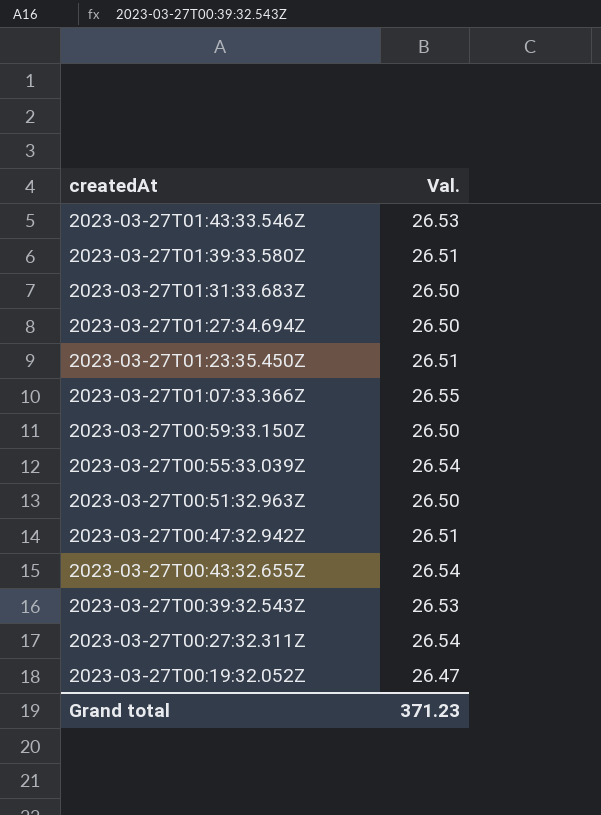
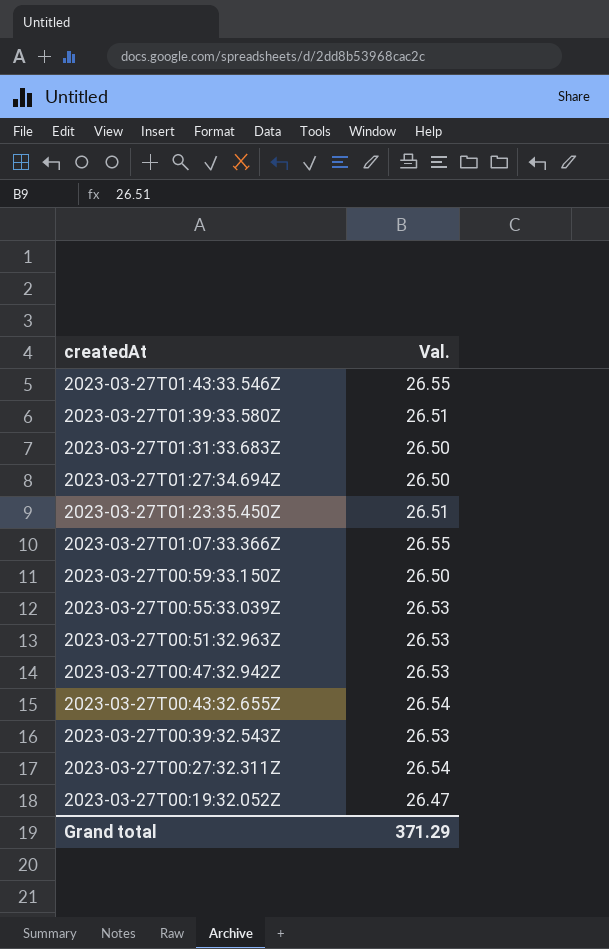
2023-03-27T01:43:33.546Z | Val.: 26.53 -> 26.55
2023-03-27T00:55:33.039Z | Val.: 26.54 -> 26.53
2023-03-27T00:51:32.963Z | Val.: 26.50 -> 26.53
2023-03-27T00:47:32.942Z | Val.: 26.51 -> 26.53
Grand total | Val.: 371.23 -> 371.29

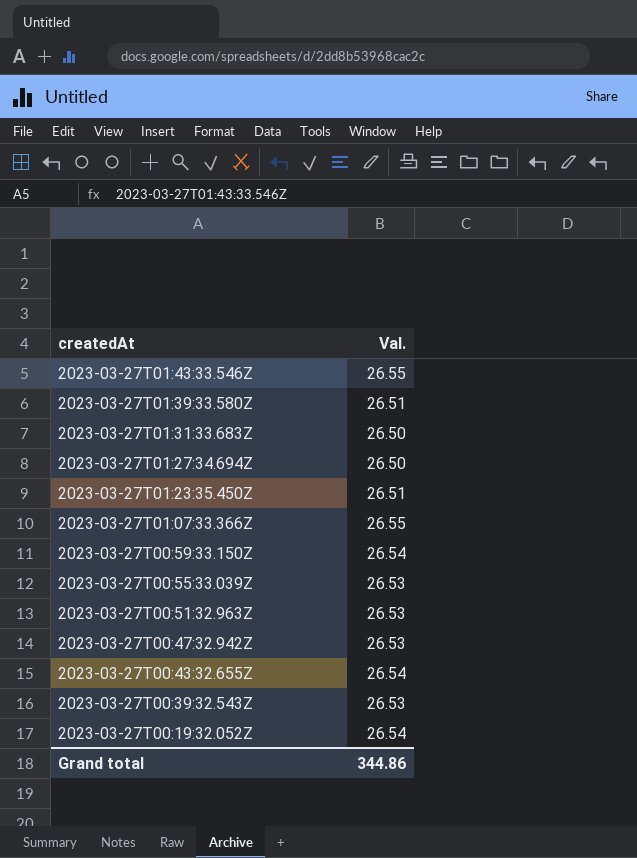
row 2023-03-27T00:27:32.311Z: 26.54 -> none
2023-03-27T00:59:33.150Z | Val.: 26.50 -> 26.54
2023-03-27T00:19:32.052Z | Val.: 26.47 -> 26.54
Grand total | Val.: 371.29 -> 344.86

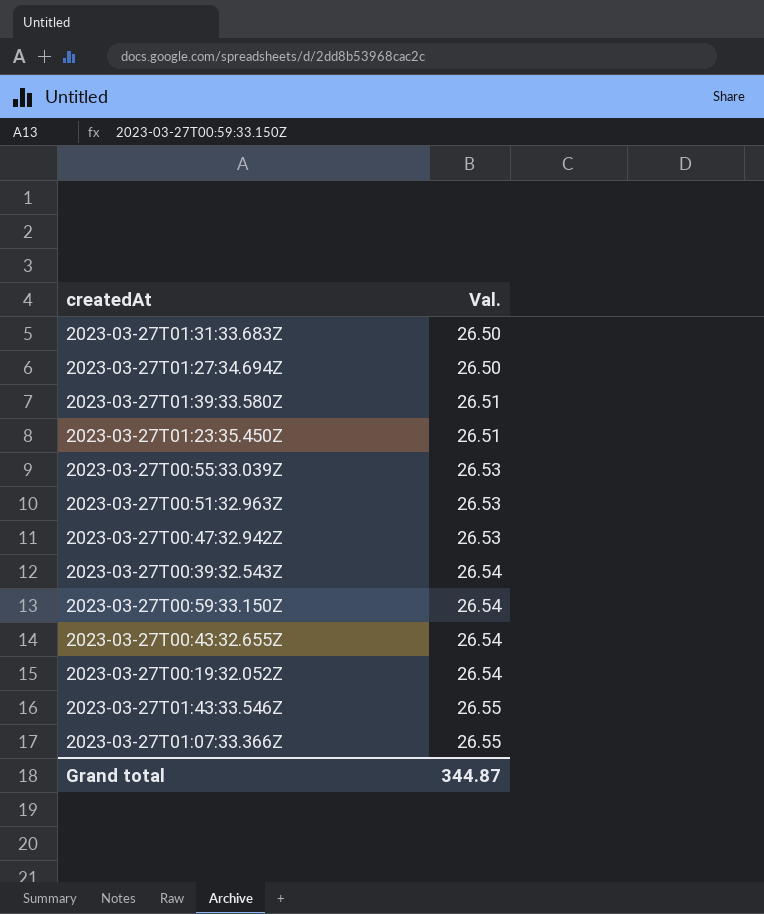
row order: createdAt descending -> Val. ascending
2023-03-27T00:39:32.543Z | Val.: 26.53 -> 26.54
Grand total | Val.: 344.86 -> 344.87

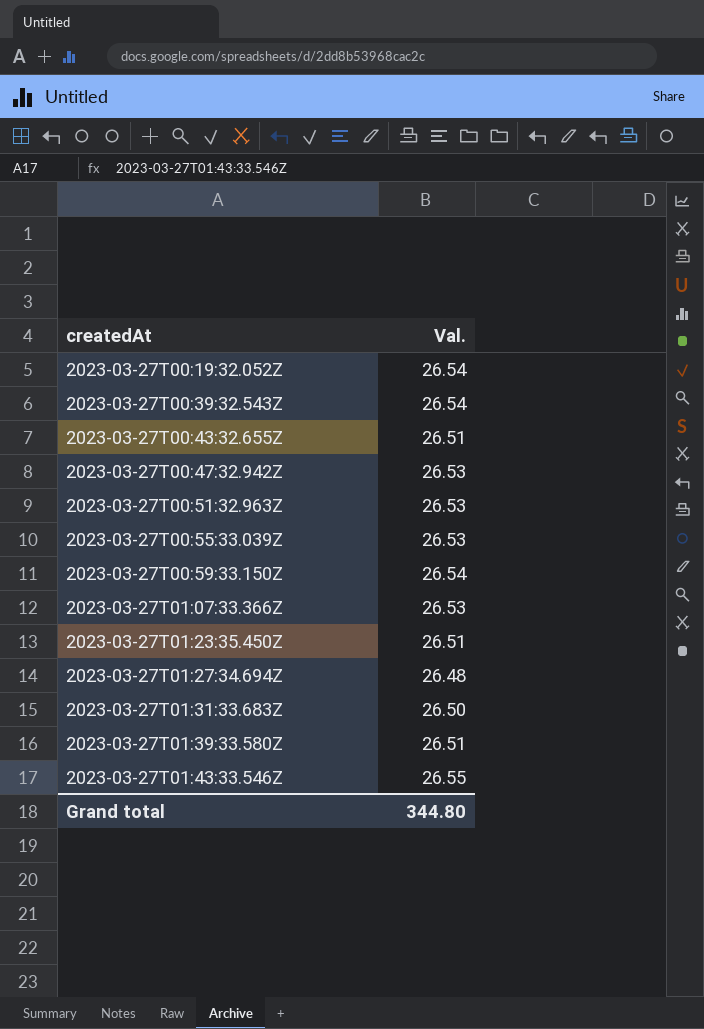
row order: Val. ascending -> createdAt ascending
2023-03-27T00:43:32.655Z | Val.: 26.54 -> 26.51
2023-03-27T01:07:33.366Z | Val.: 26.55 -> 26.53
2023-03-27T01:27:34.694Z | Val.: 26.50 -> 26.48
Grand total | Val.: 344.87 -> 344.80

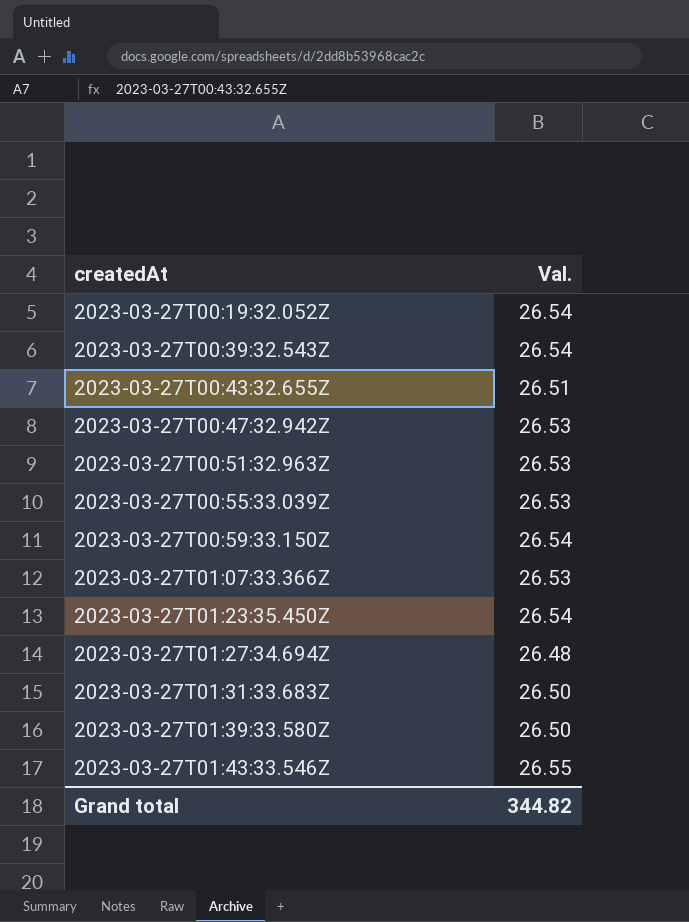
2023-03-27T01:23:35.450Z | Val.: 26.51 -> 26.54
2023-03-27T01:39:33.580Z | Val.: 26.51 -> 26.50
Grand total | Val.: 344.80 -> 344.82

